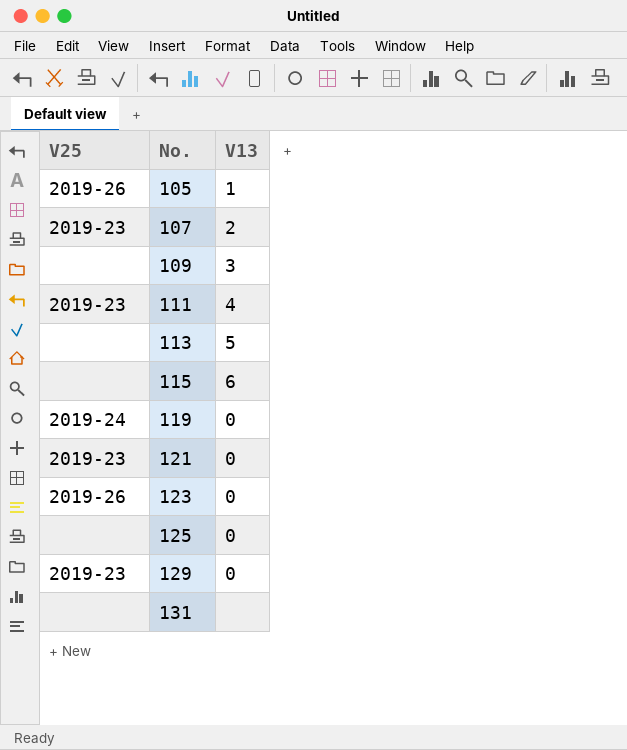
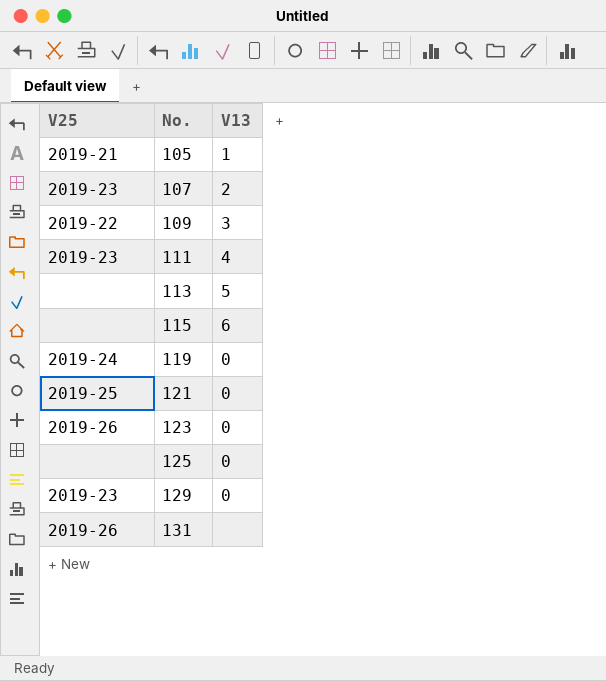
105 | V25: 2019-26 -> 2019-21
109 | V25: none -> 2019-22
121 | V25: 2019-23 -> 2019-25
131 | V25: none -> 2019-26

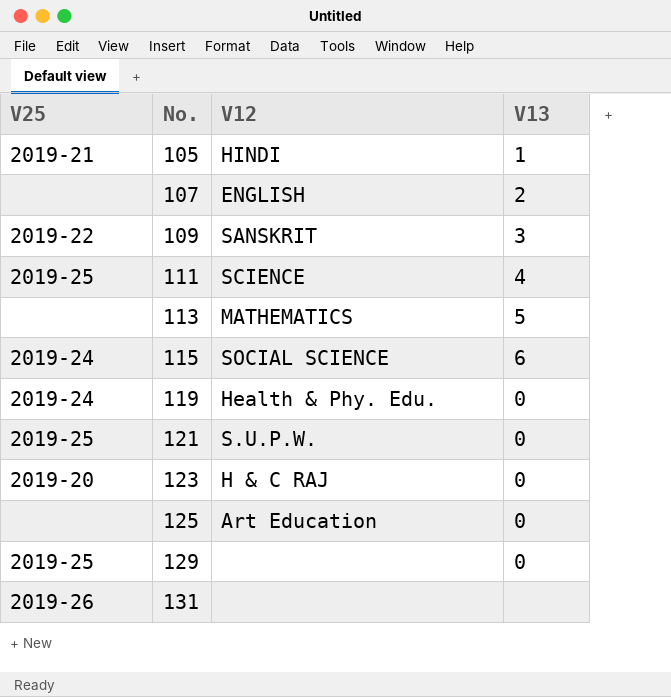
column V12 | position: none -> 3
107 | V25: 2019-23 -> none
111 | V25: 2019-23 -> 2019-25
115 | V25: none -> 2019-24
123 | V25: 2019-26 -> 2019-20
129 | V25: 2019-23 -> 2019-25

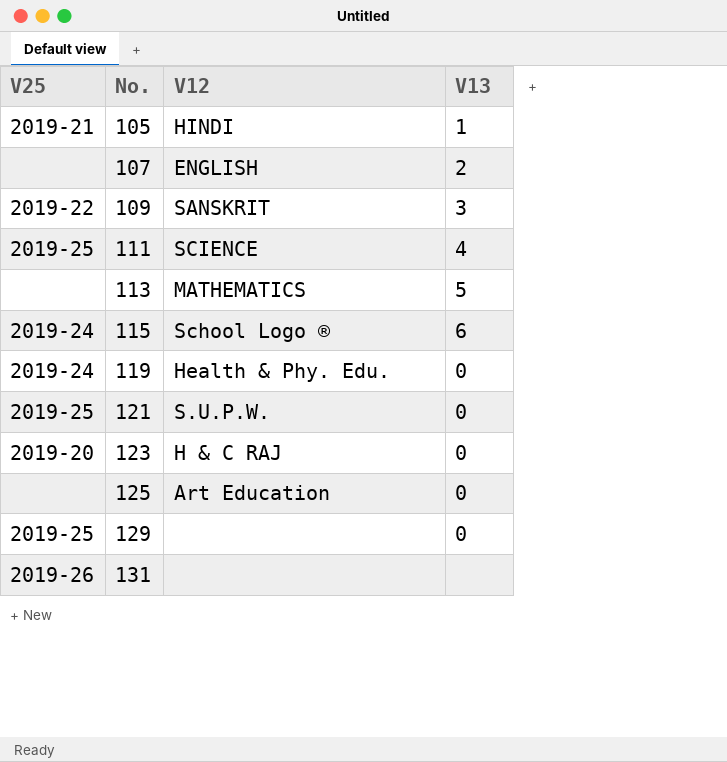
115 | V12: SOCIAL SCIENCE -> School Logo ®

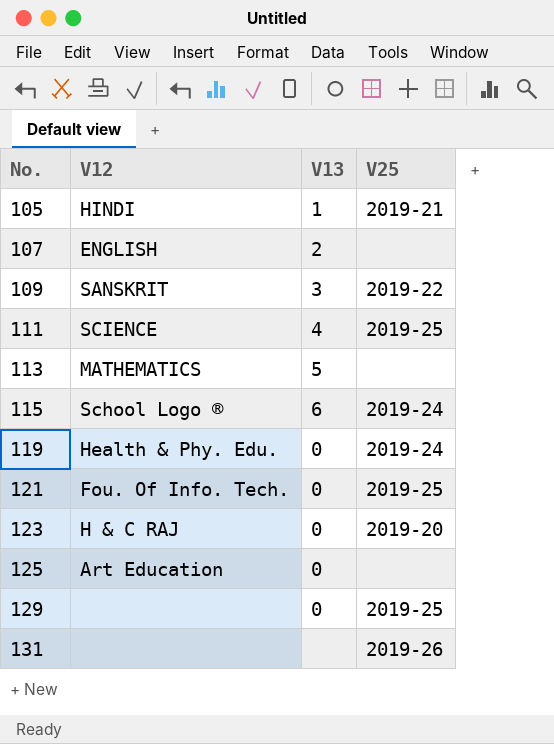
column V25 | position: 1 -> 4
121 | V12: S.U.P.W. -> Fou. Of Info. Tech.

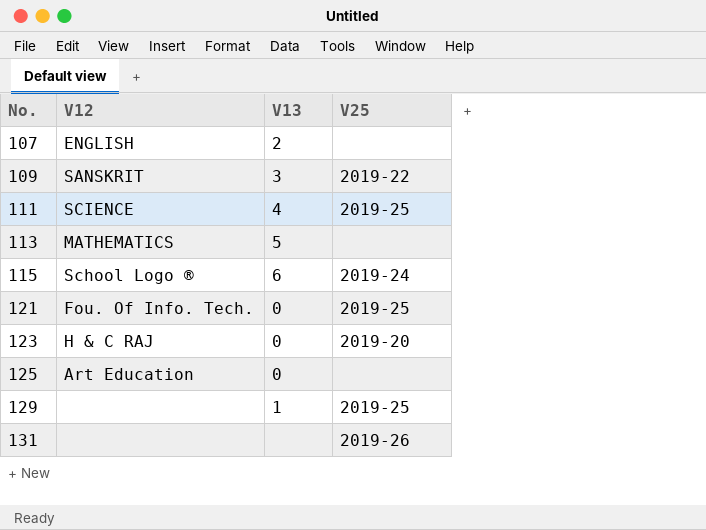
row 105: HINDI | 1 | 2019-21 -> none
row 119: Health & Phy. Edu. | 0 | 2019-24 -> none
129 | V13: 0 -> 1

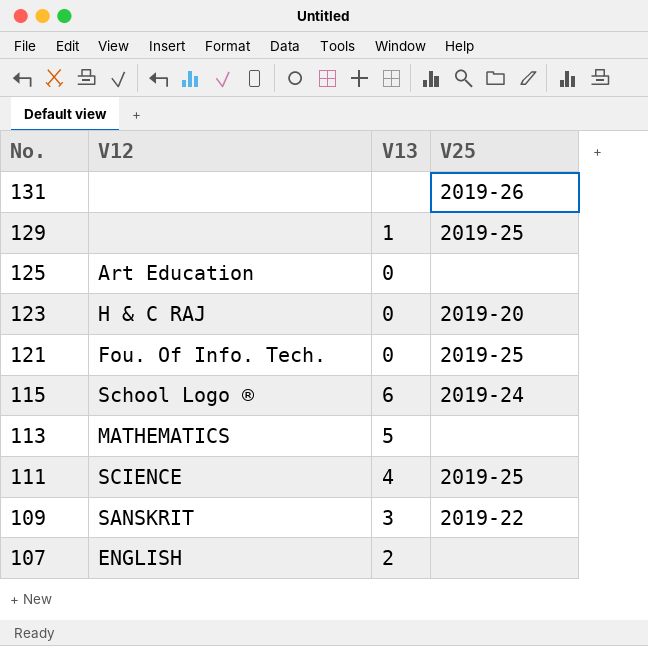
row order: No. ascending -> No. descending

